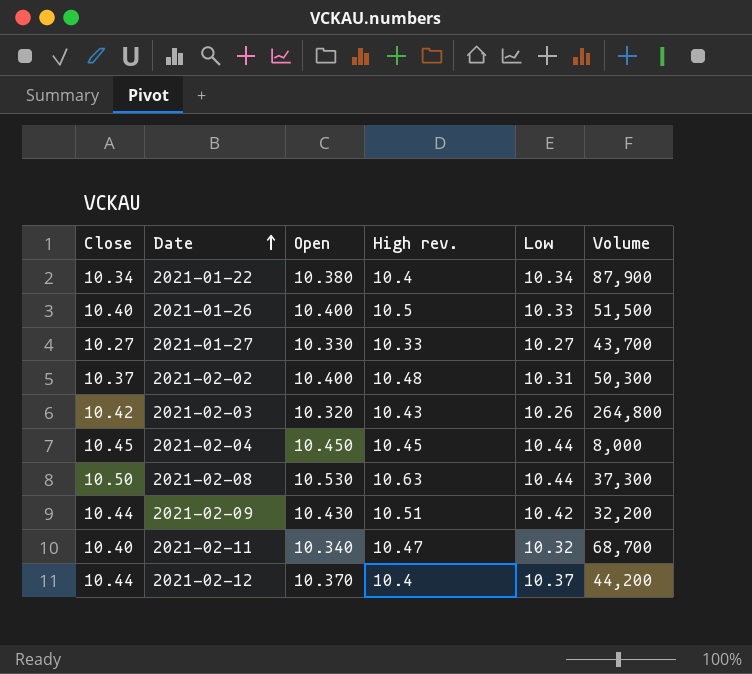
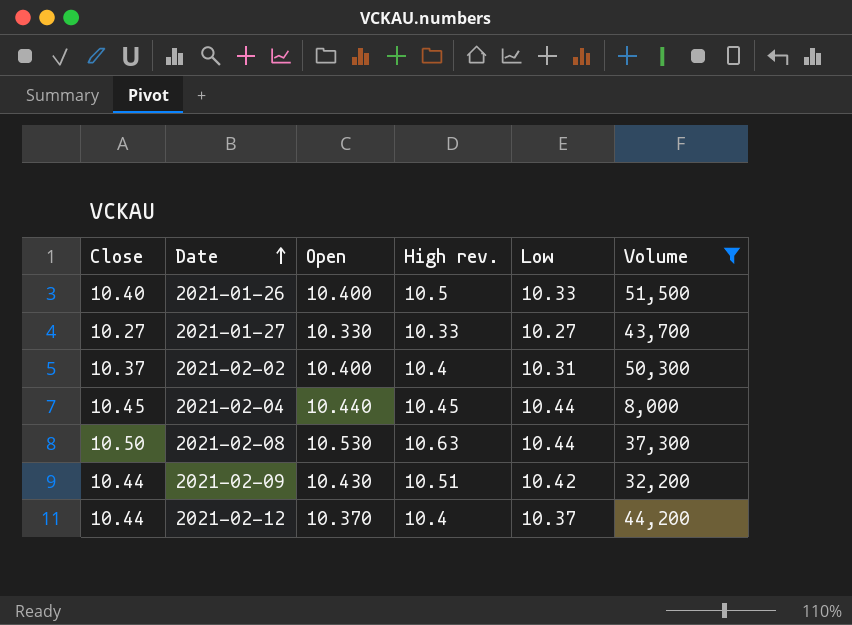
filter: none -> Volume <= 51,500
2021-02-02 | High rev.: 10.48 -> 10.4
2021-02-04 | Open: 10.450 -> 10.440

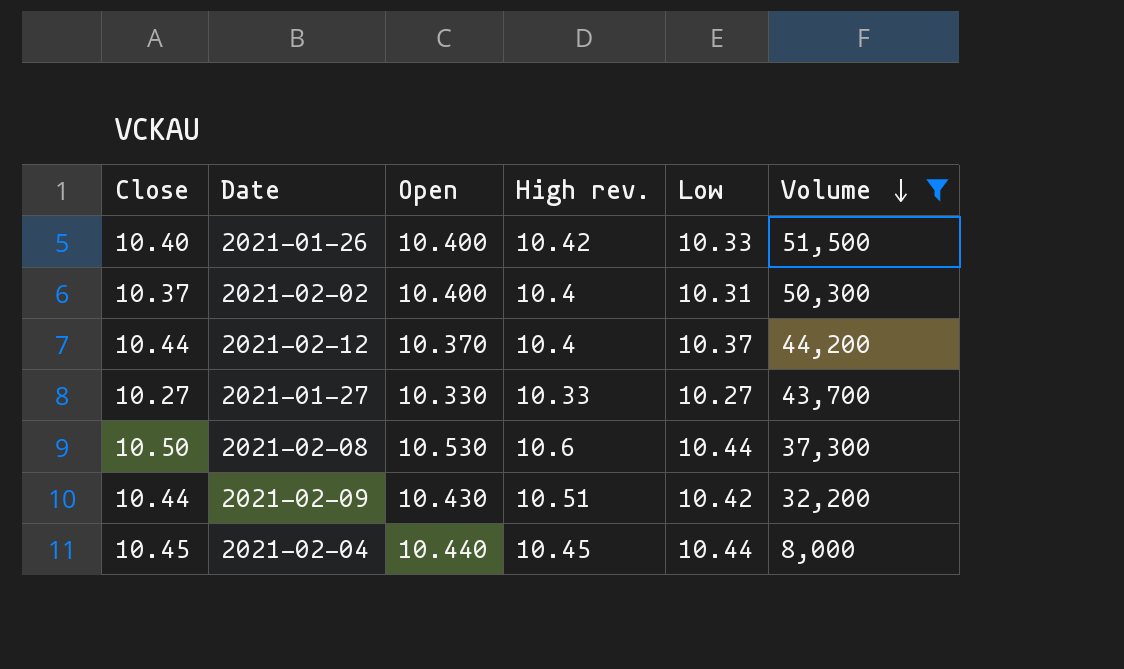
row order: Date ascending -> Volume descending
2021-01-26 | High rev.: 10.5 -> 10.42
2021-02-08 | High rev.: 10.63 -> 10.6

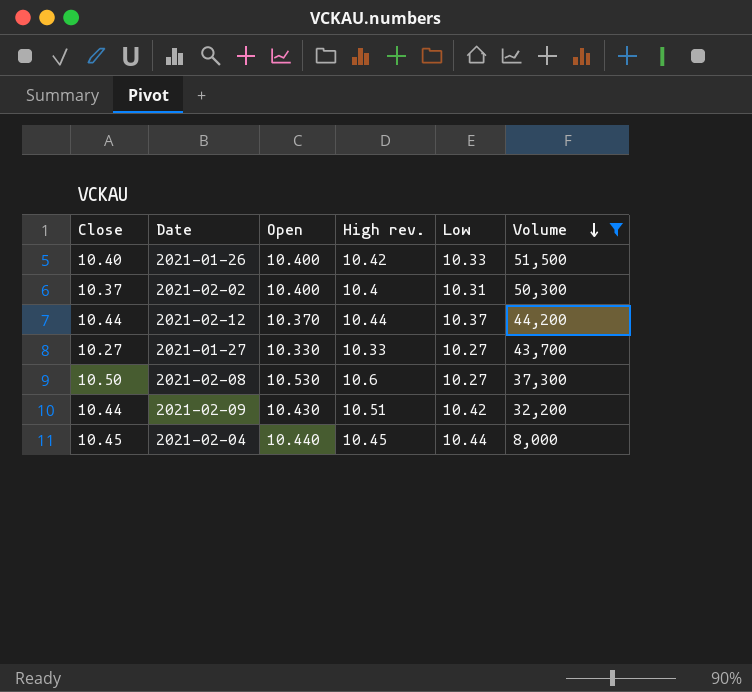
2021-02-12 | High rev.: 10.4 -> 10.44
2021-02-08 | Low: 10.44 -> 10.27

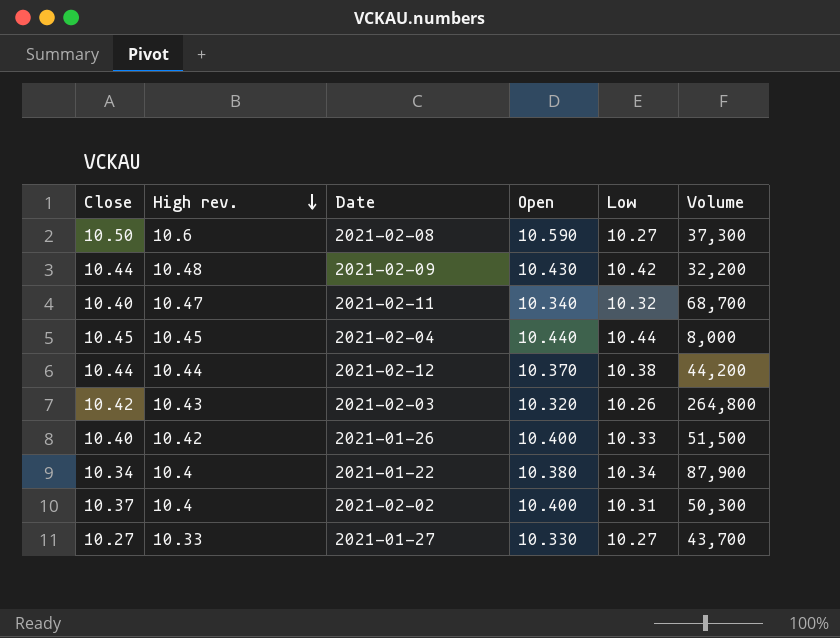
filter: Volume <= 51,500 -> none
row order: Volume descending -> High rev. descending
column High rev. | position: 4 -> 2
2021-02-08 | Open: 10.530 -> 10.590
2021-02-09 | High rev.: 10.51 -> 10.48
2021-02-12 | Low: 10.37 -> 10.38

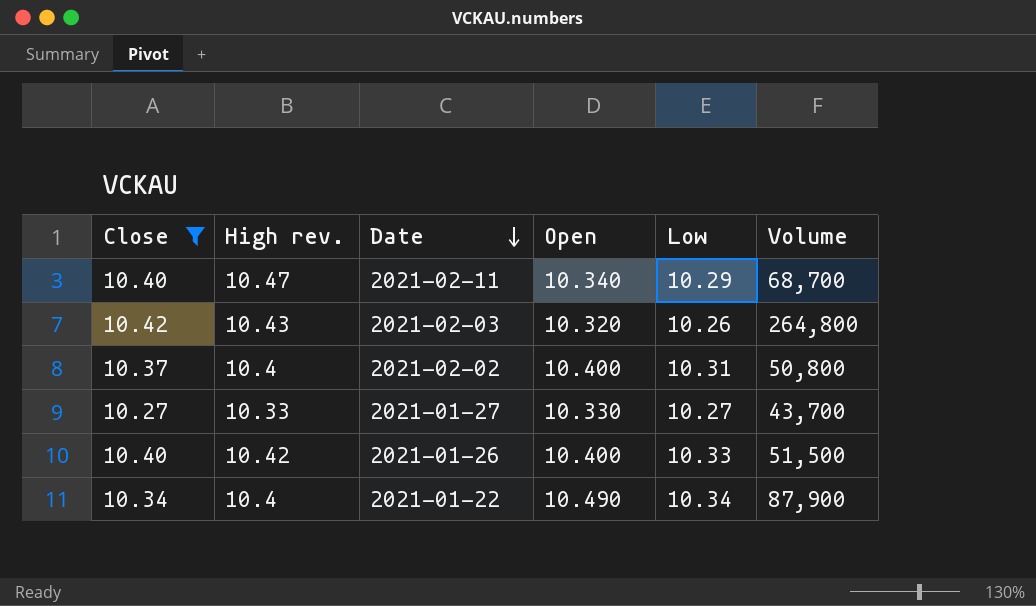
filter: none -> Close <= 10.42
row order: High rev. descending -> Date descending
2021-02-11 | Low: 10.32 -> 10.29
2021-02-02 | Volume: 50,300 -> 50,800
2021-01-22 | Open: 10.380 -> 10.490

